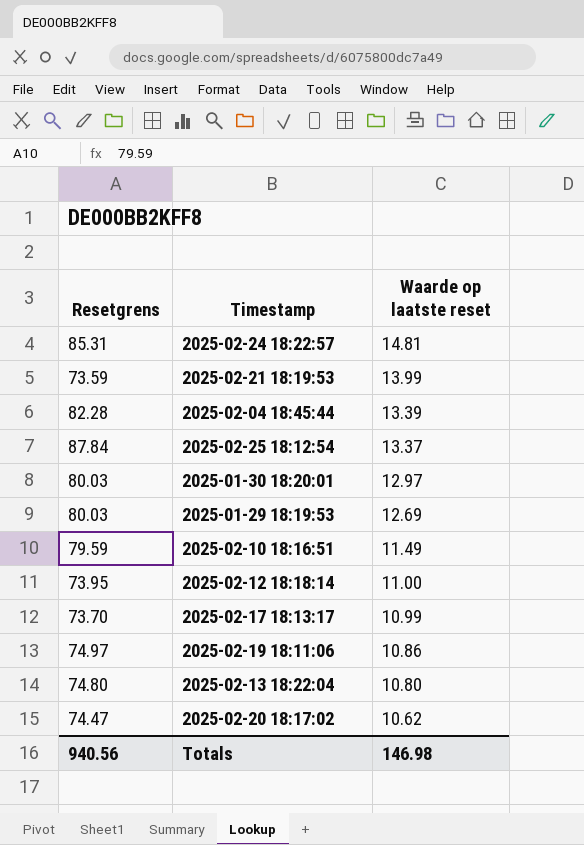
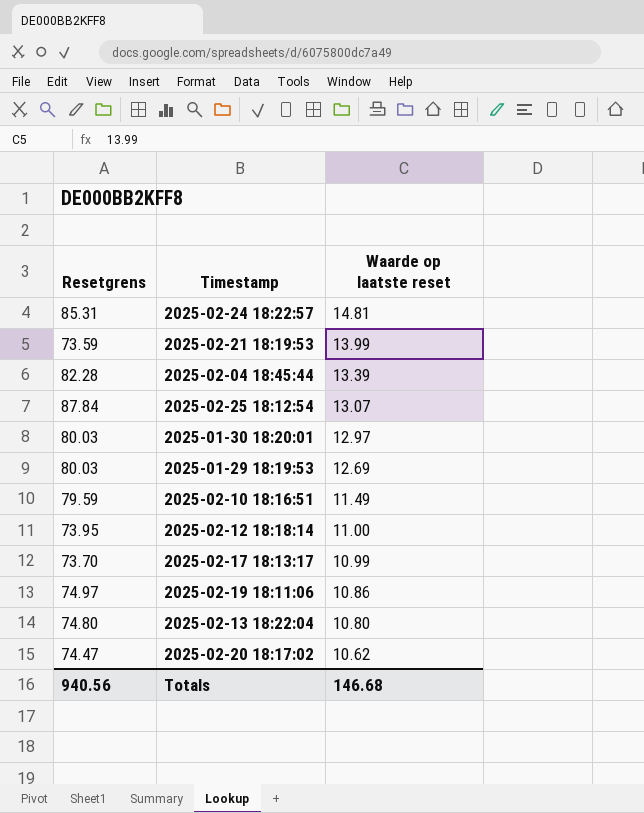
2025-02-25 18:12:54 | Waarde op laatste reset: 13.37 -> 13.07
Totals | Waarde op laatste reset: 146.98 -> 146.68

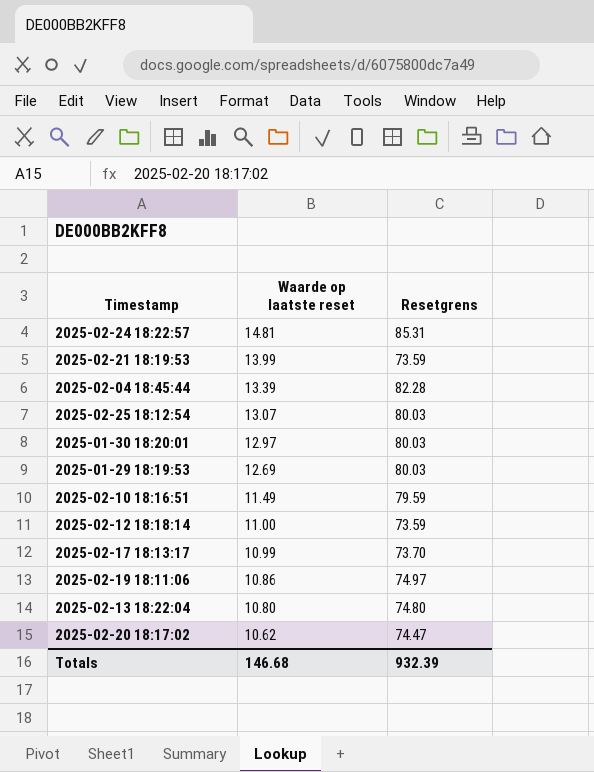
column Resetgrens | position: 1 -> 3
2025-02-25 18:12:54 | Resetgrens: 87.84 -> 80.03
2025-02-12 18:18:14 | Resetgrens: 73.95 -> 73.59
Totals | Resetgrens: 940.56 -> 932.39

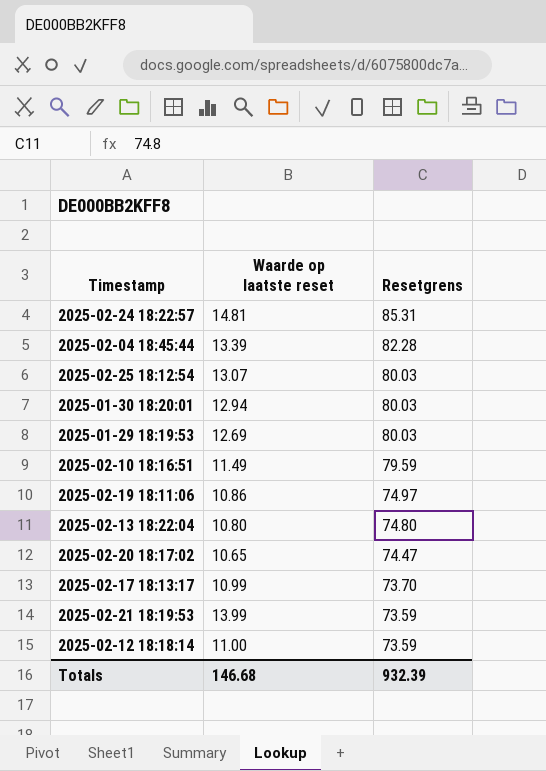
row order: Waarde op laatste reset descending -> Resetgrens descending
2025-01-30 18:20:01 | Waarde op laatste reset: 12.97 -> 12.94
2025-02-20 18:17:02 | Waarde op laatste reset: 10.62 -> 10.65

